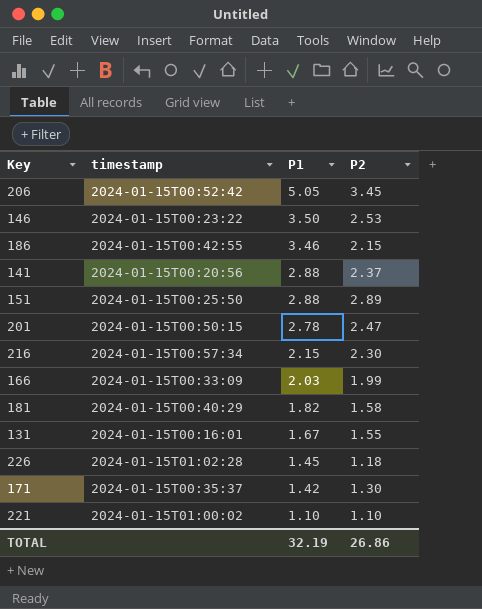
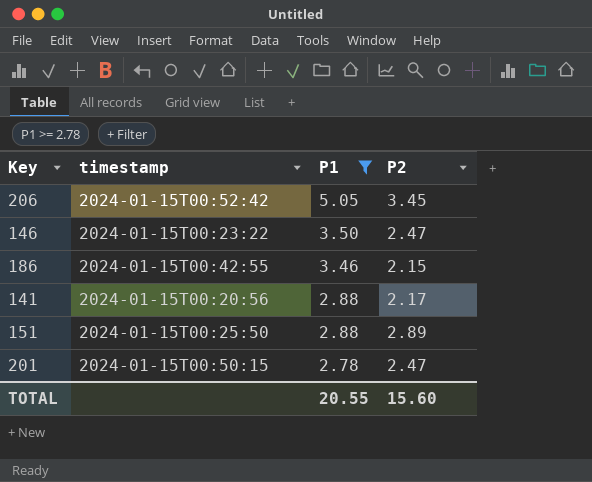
filter: none -> P1 >= 2.78
146 | P2: 2.53 -> 2.47
141 | P2: 2.37 -> 2.17
TOTAL | P1: 32.19 -> 20.55
TOTAL | P2: 26.86 -> 15.60

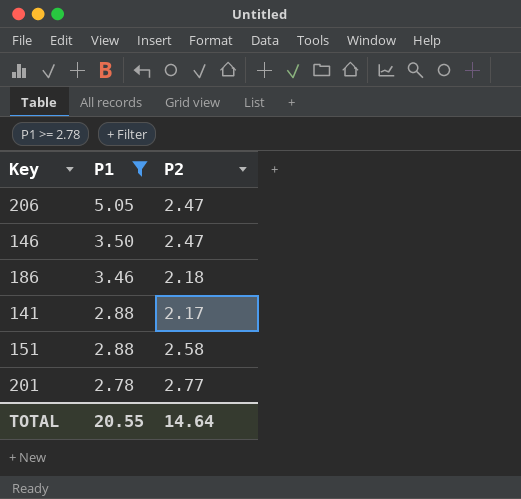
column timestamp | position: 2 -> none
206 | P2: 3.45 -> 2.47
186 | P2: 2.15 -> 2.18
151 | P2: 2.89 -> 2.58
201 | P2: 2.47 -> 2.77
TOTAL | P2: 15.60 -> 14.64

